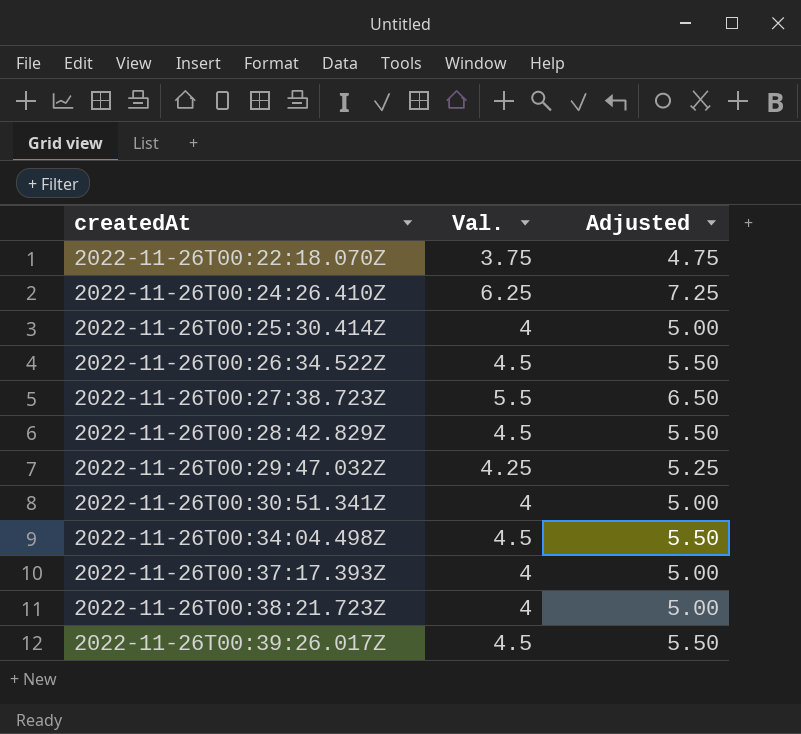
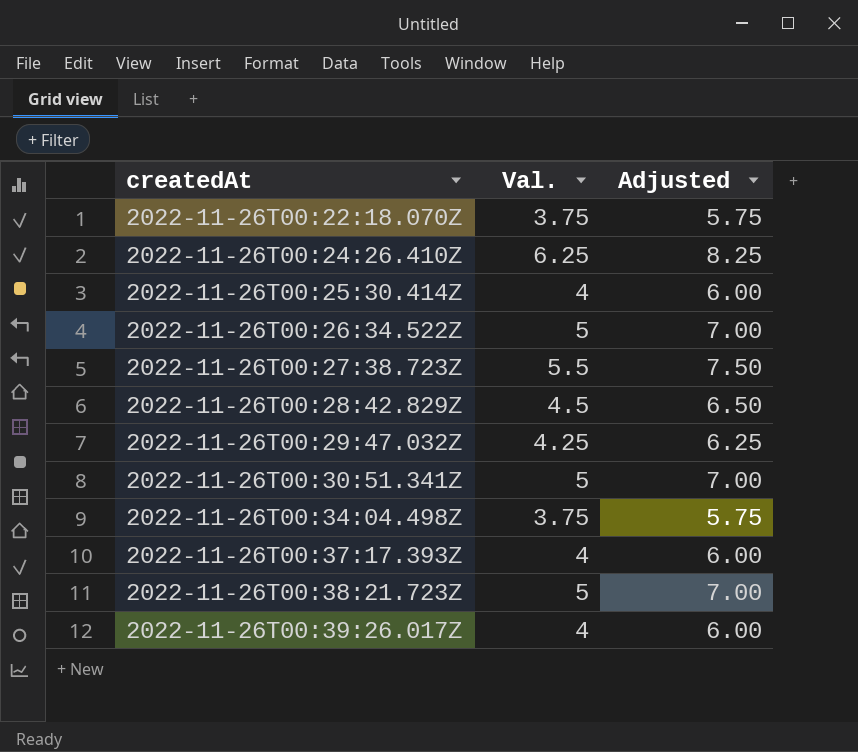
column Adjusted | formula: [Val.] + 1 -> [Val.] + 2
2022-11-26T00:26:34.522Z | Val.: 4.5 -> 5
2022-11-26T00:30:51.341Z | Val.: 4 -> 5
2022-11-26T00:34:04.498Z | Val.: 4.5 -> 3.75
2022-11-26T00:38:21.723Z | Val.: 4 -> 5
2022-11-26T00:39:26.017Z | Val.: 4.5 -> 4

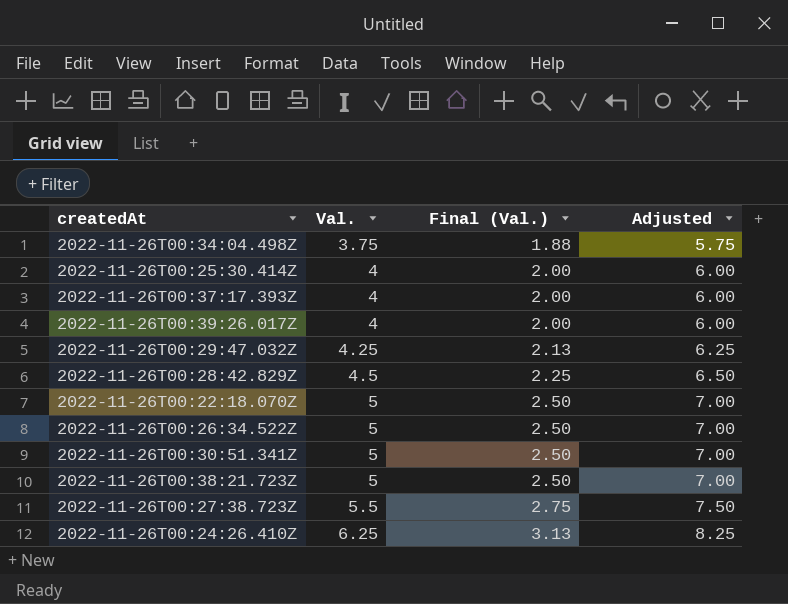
row order: createdAt ascending -> Val. ascending
column Final (Val.) | formula: none -> [Val.] * 0.5
2022-11-26T00:22:18.070Z | Val.: 3.75 -> 5
2022-11-26T00:22:18.070Z | Adjusted: 5.75 -> 7.00

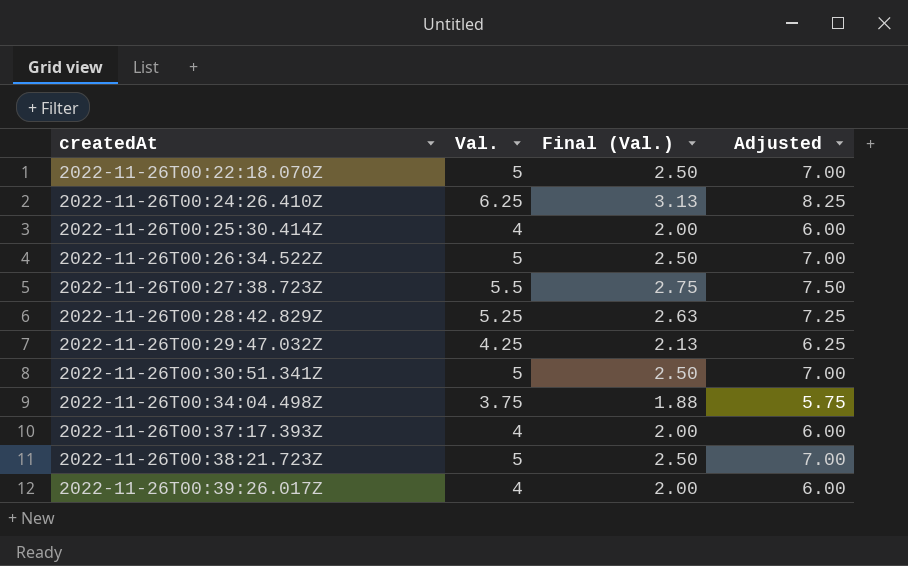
row order: Val. ascending -> createdAt ascending
2022-11-26T00:28:42.829Z | Val.: 4.5 -> 5.25
2022-11-26T00:28:42.829Z | Final (Val.): 2.25 -> 2.63
2022-11-26T00:28:42.829Z | Adjusted: 6.50 -> 7.25

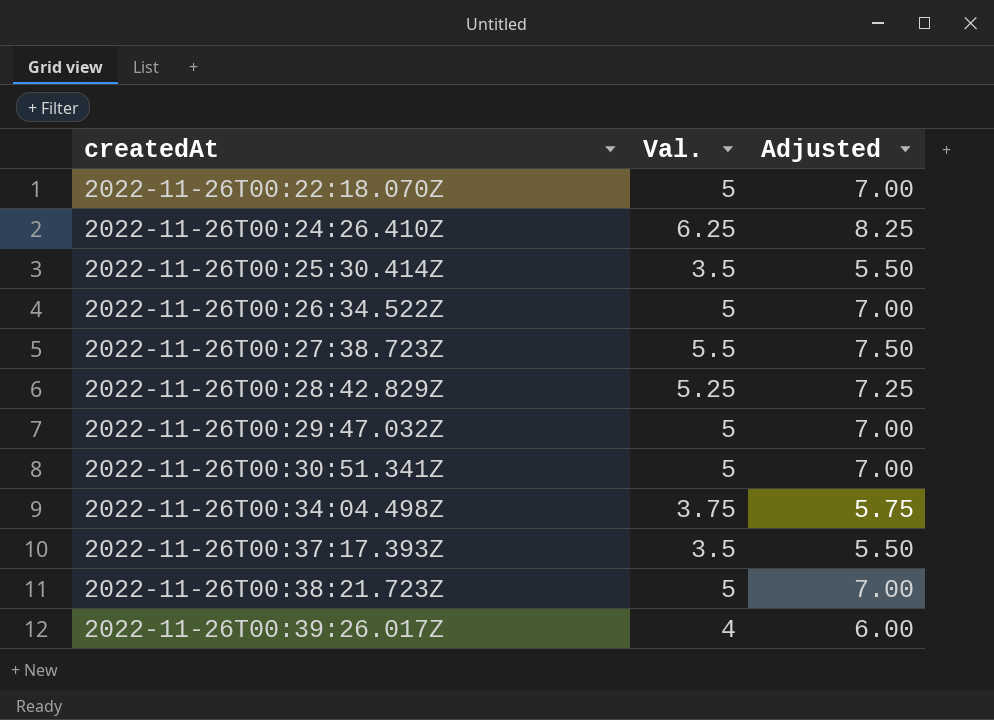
column Final (Val.) | formula: [Val.] * 0.5 -> none
2022-11-26T00:25:30.414Z | Val.: 4 -> 3.5
2022-11-26T00:25:30.414Z | Adjusted: 6.00 -> 5.50
2022-11-26T00:29:47.032Z | Val.: 4.25 -> 5
2022-11-26T00:29:47.032Z | Adjusted: 6.25 -> 7.00
2022-11-26T00:37:17.393Z | Val.: 4 -> 3.5
2022-11-26T00:37:17.393Z | Adjusted: 6.00 -> 5.50

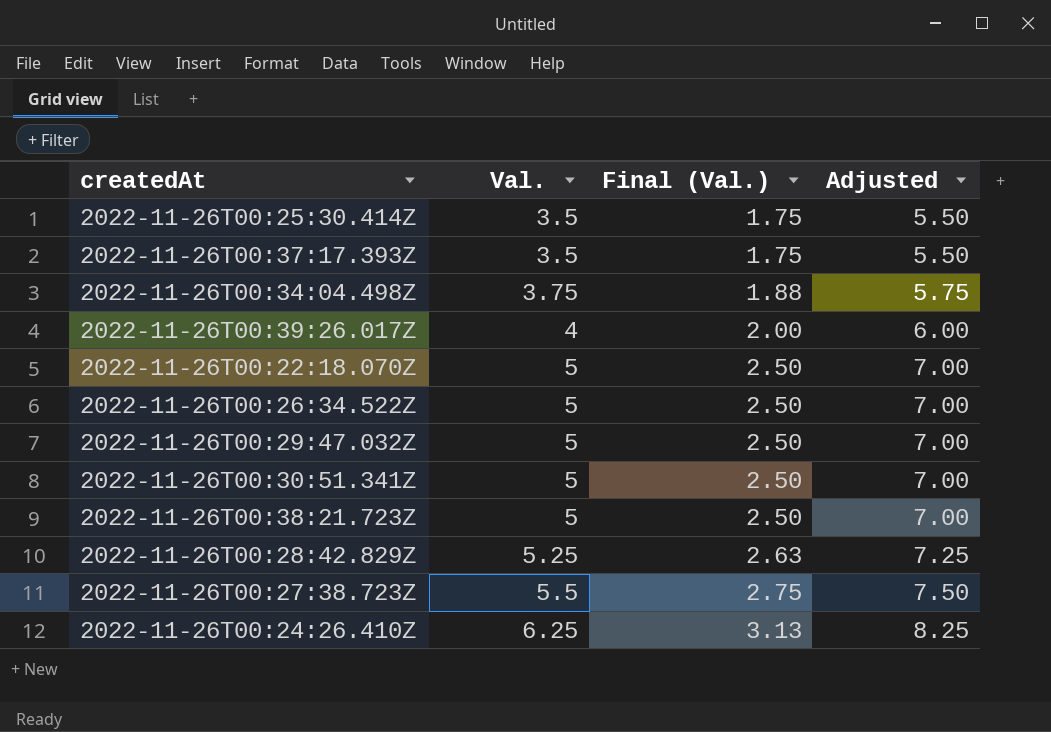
row order: createdAt ascending -> Val. ascending
column Final (Val.) | formula: none -> [Val.] * 0.5

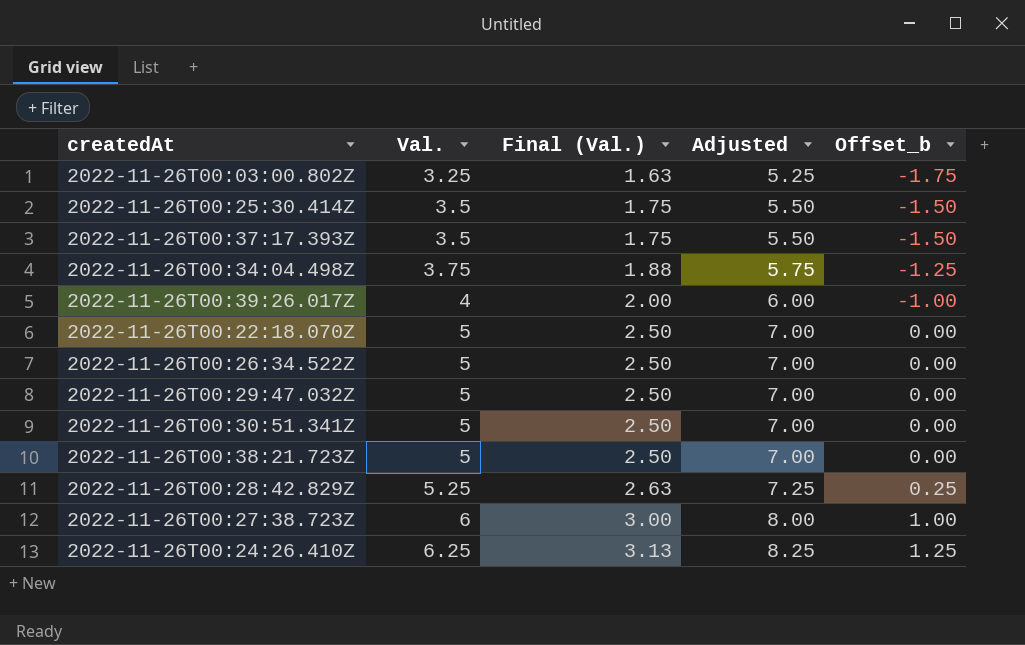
column Offset_b | formula: none -> [Val.] - 5
row 2022-11-26T00:03:00.802Z: none -> 3.25 | 1.63 | 5.25 | -1.75
2022-11-26T00:27:38.723Z | Val.: 5.5 -> 6
2022-11-26T00:27:38.723Z | Final (Val.): 2.75 -> 3.00
2022-11-26T00:27:38.723Z | Adjusted: 7.50 -> 8.00

